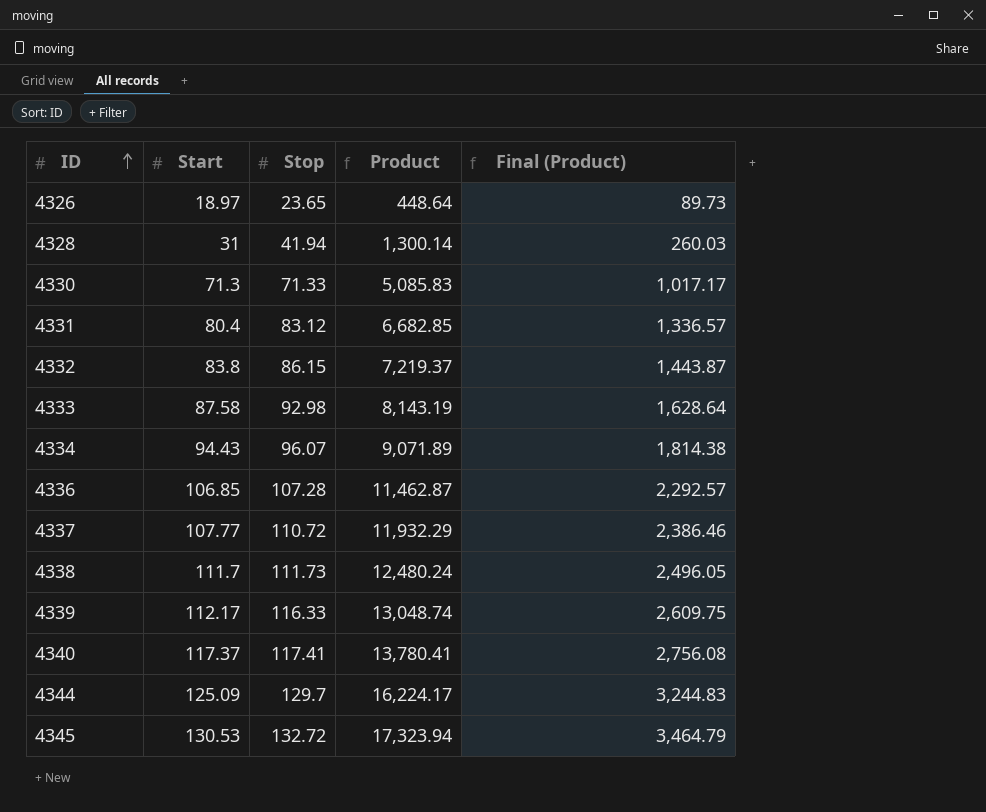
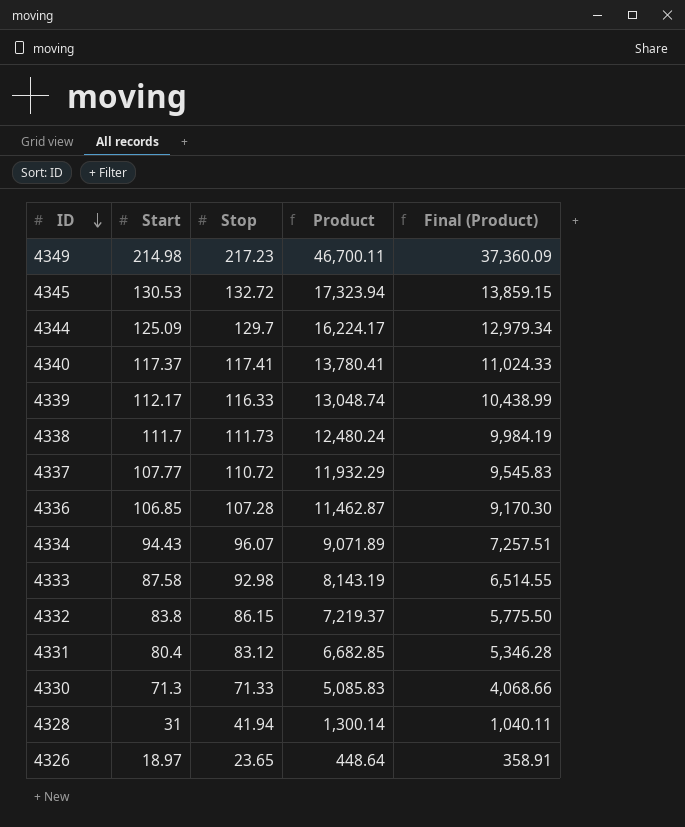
row order: ID ascending -> ID descending
column Final (Product) | formula: [Product] * 0.2 -> [Product] * 0.8
row 4349: none -> 214.98 | 217.23 | 46,700.11 | 37,360.09

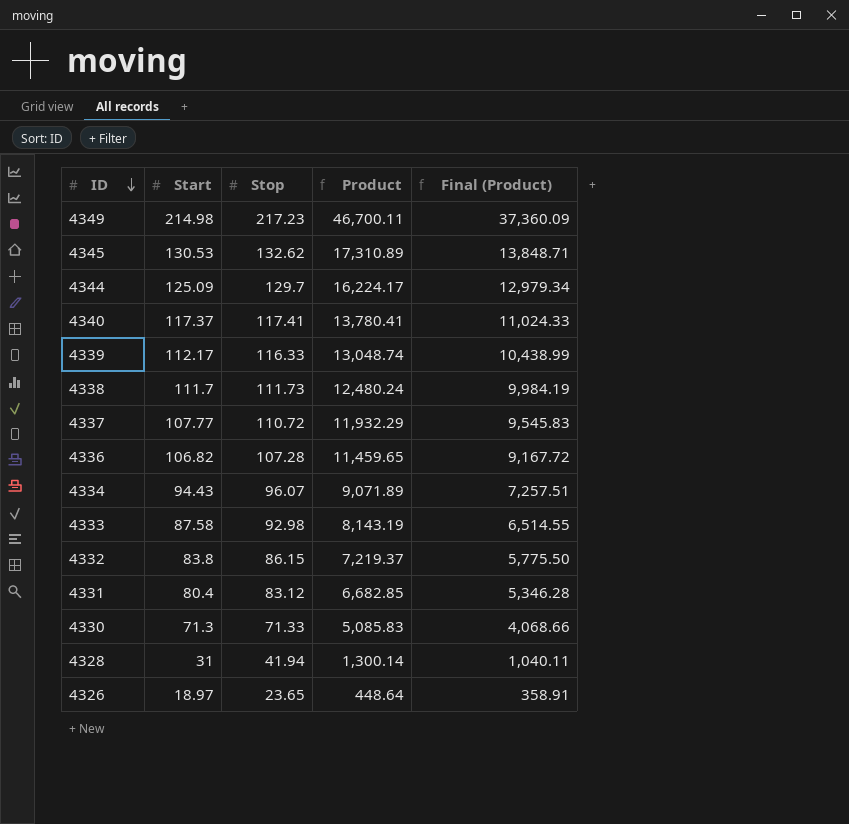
4345 | Stop: 132.72 -> 132.62
4345 | Product: 17,323.94 -> 17,310.89
4345 | Final (Product): 13,859.15 -> 13,848.71
4336 | Start: 106.85 -> 106.82
4336 | Product: 11,462.87 -> 11,459.65
4336 | Final (Product): 9,170.30 -> 9,167.72

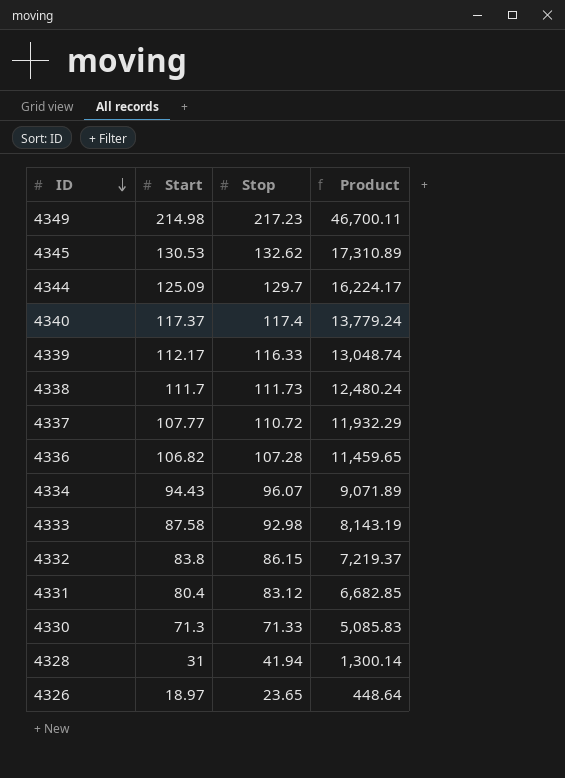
column Final (Product) | formula: [Product] * 0.8 -> none
4340 | Stop: 117.41 -> 117.4
4340 | Product: 13,780.41 -> 13,779.24

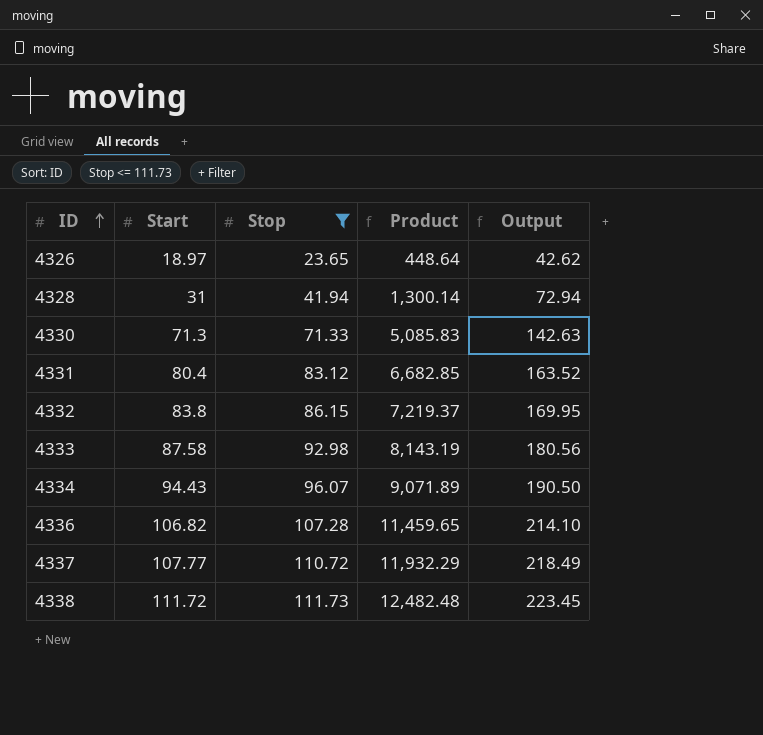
filter: none -> Stop <= 111.73
row order: ID descending -> ID ascending
column Output | formula: none -> [Start] + [Stop]
4338 | Start: 111.7 -> 111.72
4338 | Product: 12,480.24 -> 12,482.48

